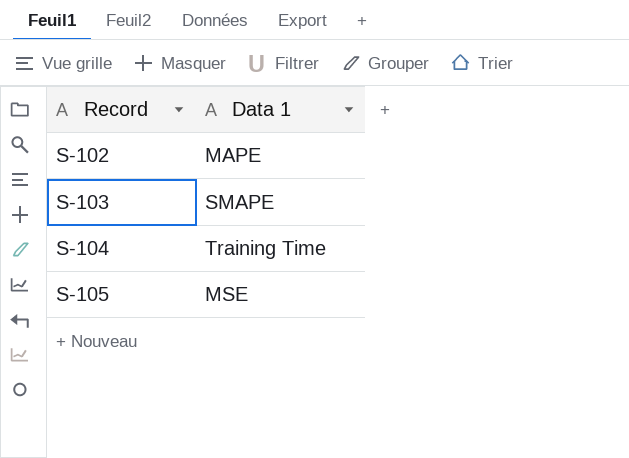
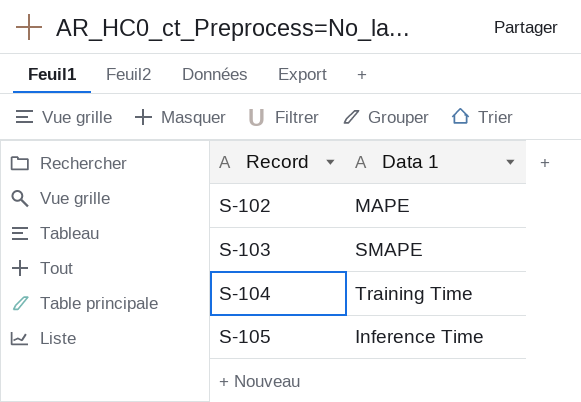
S-105 | Data 1: MSE -> Inference Time

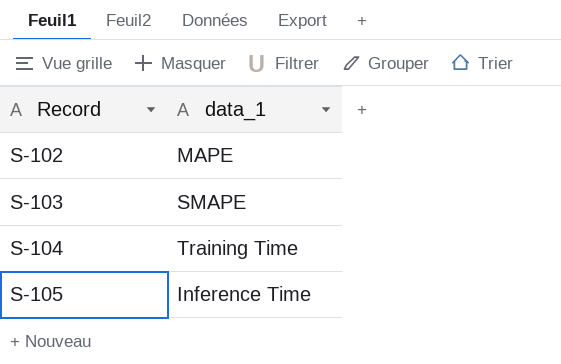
column name: Data 1 -> data_1

